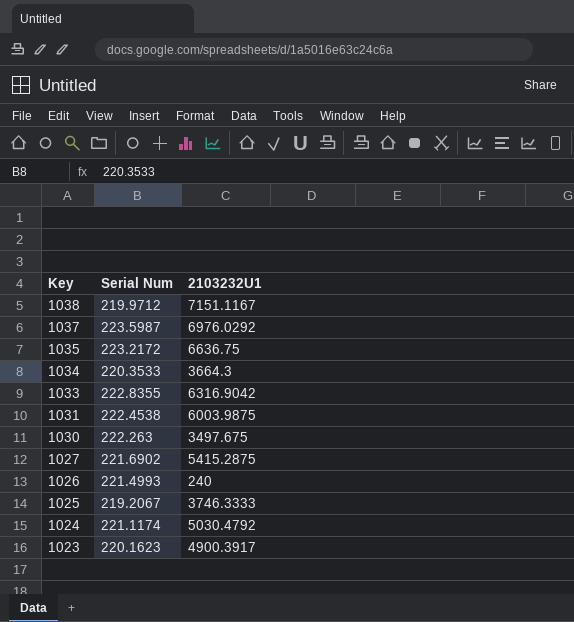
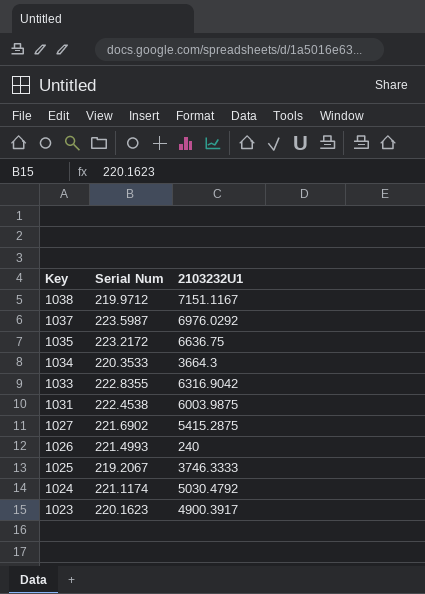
row 1030: 222.263 | 3497.675 -> none

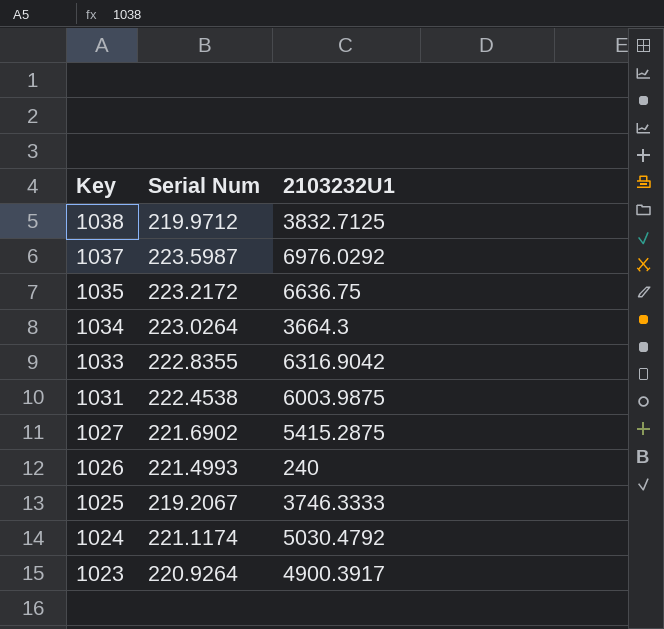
1038 | 2103232U1: 7151.1167 -> 3832.7125
1034 | Serial Num: 220.3533 -> 223.0264
1023 | Serial Num: 220.1623 -> 220.9264

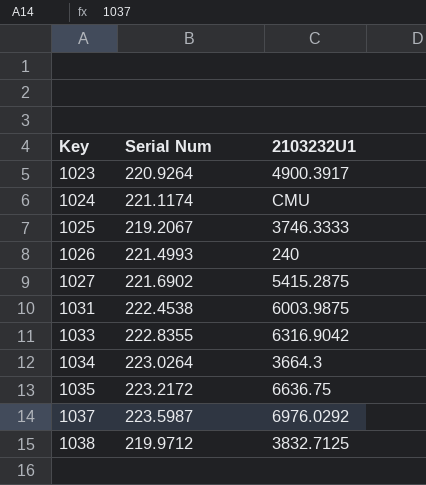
row order: Key descending -> Key ascending
1024 | 2103232U1: 5030.4792 -> CMU

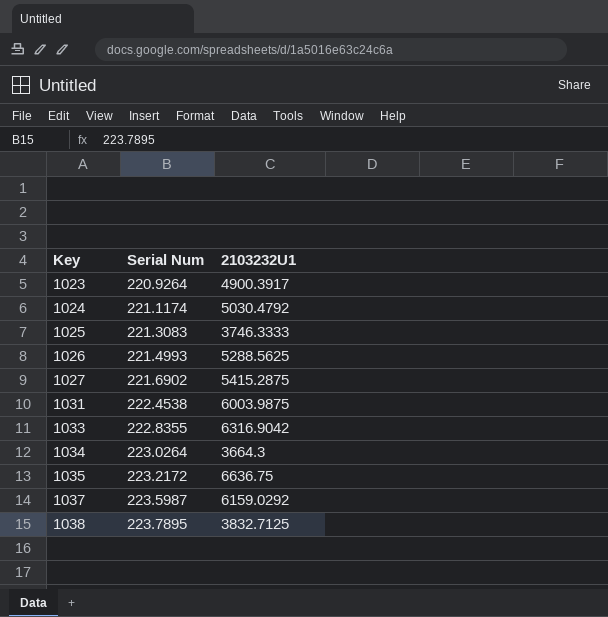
1024 | 2103232U1: CMU -> 5030.4792
1025 | Serial Num: 219.2067 -> 221.3083
1026 | 2103232U1: 240 -> 5288.5625
1037 | 2103232U1: 6976.0292 -> 6159.0292
1038 | Serial Num: 219.9712 -> 223.7895

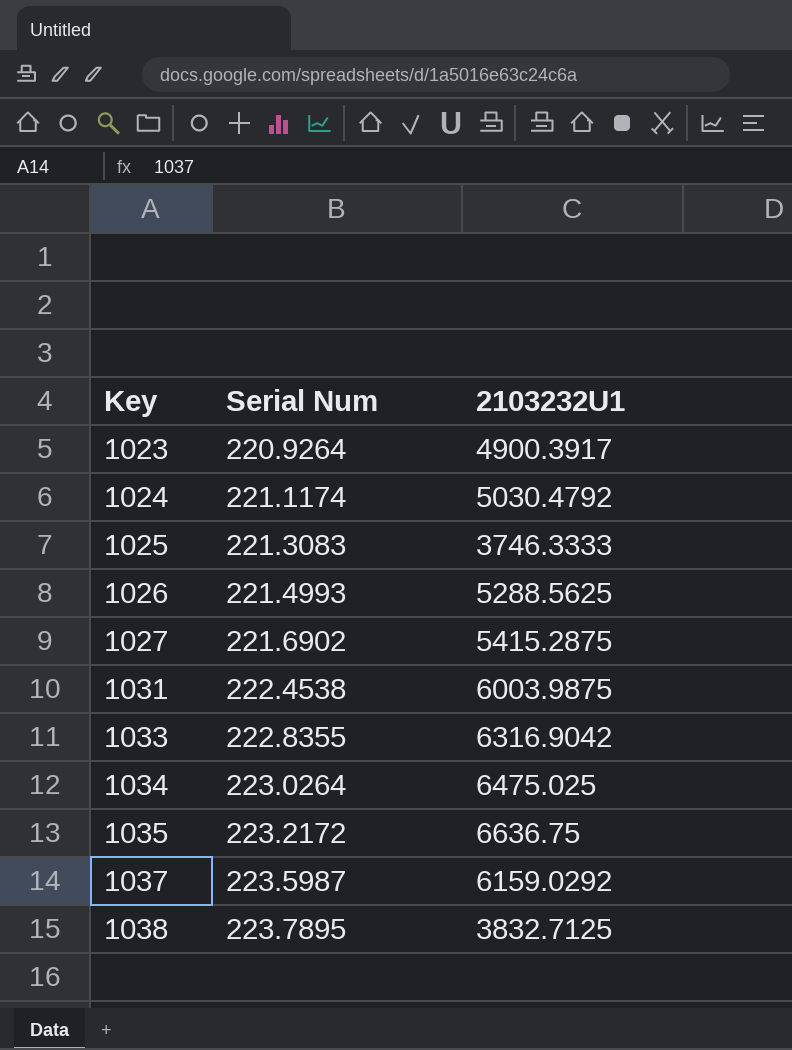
1034 | 2103232U1: 3664.3 -> 6475.025

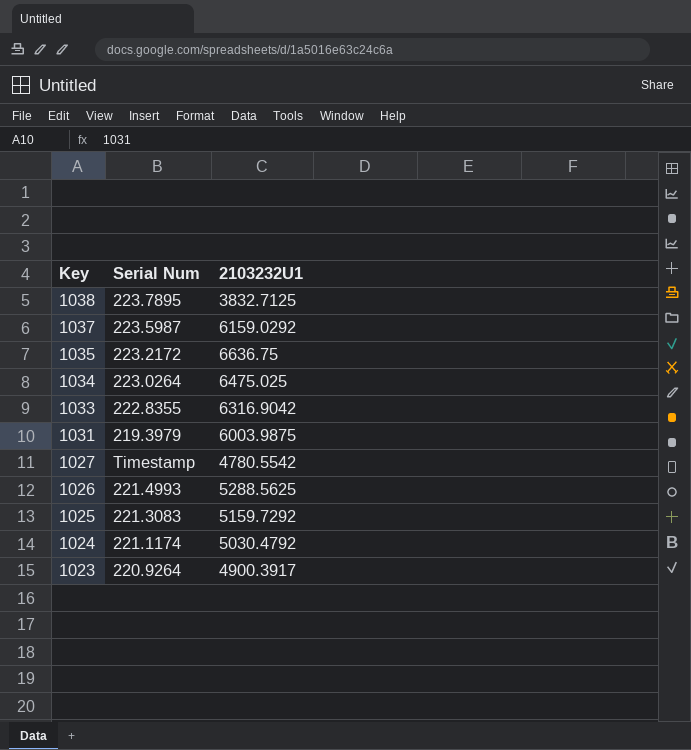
row order: Key ascending -> Key descending
1031 | Serial Num: 222.4538 -> 219.3979
1027 | Serial Num: 221.6902 -> Timestamp
1027 | 2103232U1: 5415.2875 -> 4780.5542
1025 | 2103232U1: 3746.3333 -> 5159.7292

